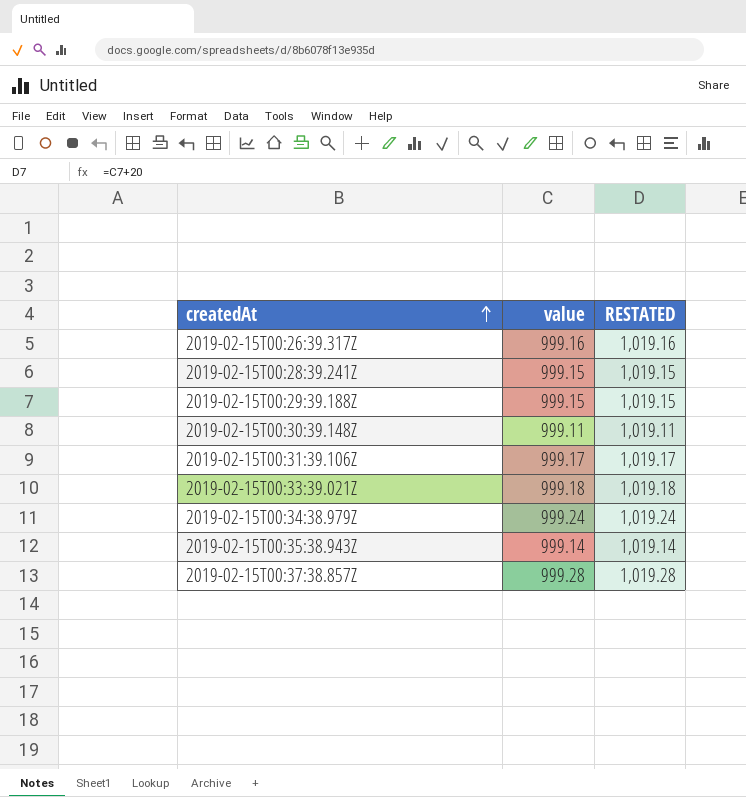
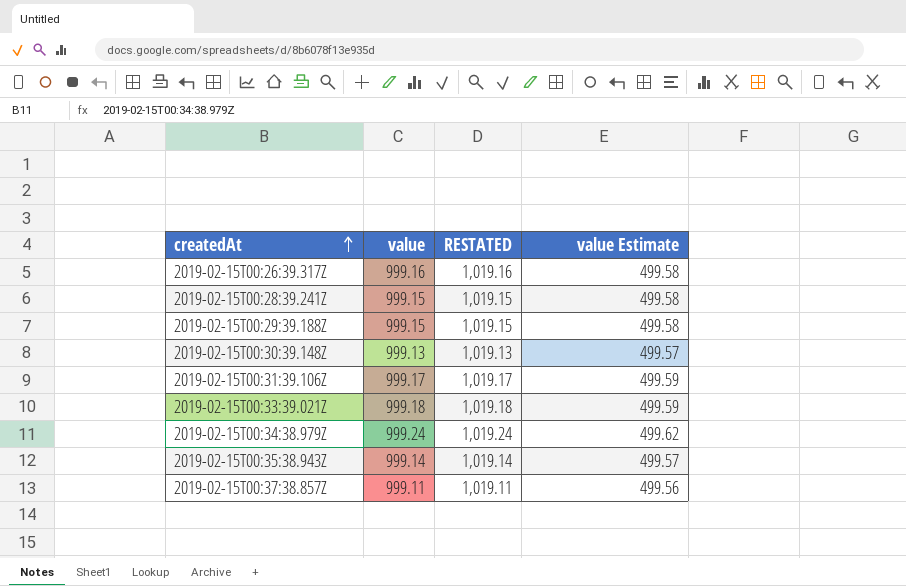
column value Estimate | formula: none -> [value] * 0.5
2019-02-15T00:30:39.148Z | value: 999.11 -> 999.13
2019-02-15T00:30:39.148Z | RESTATED: 1,019.11 -> 1,019.13
2019-02-15T00:37:38.857Z | value: 999.28 -> 999.11
2019-02-15T00:37:38.857Z | RESTATED: 1,019.28 -> 1,019.11

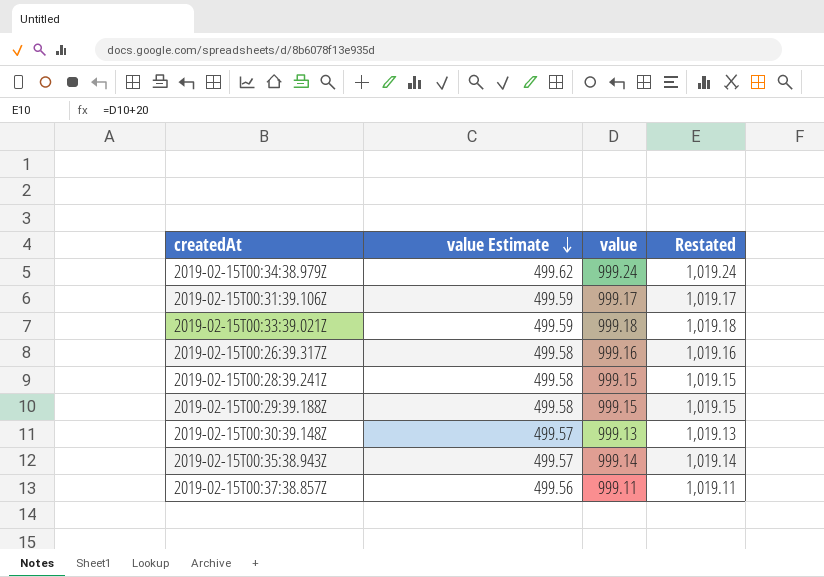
row order: createdAt ascending -> value Estimate descending
column value Estimate | position: 4 -> 2
column name: RESTATED -> Restated

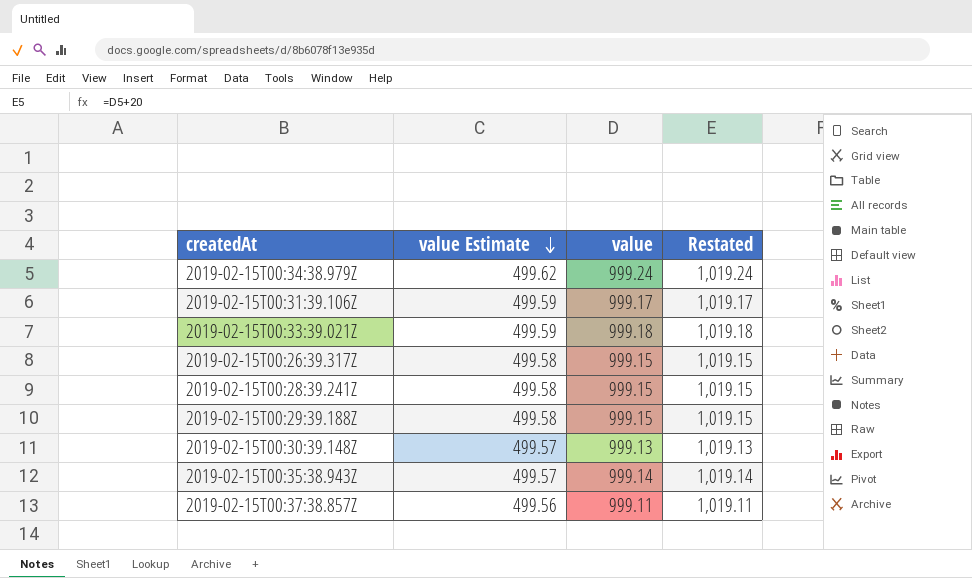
2019-02-15T00:26:39.317Z | value: 999.16 -> 999.15
2019-02-15T00:26:39.317Z | Restated: 1,019.16 -> 1,019.15

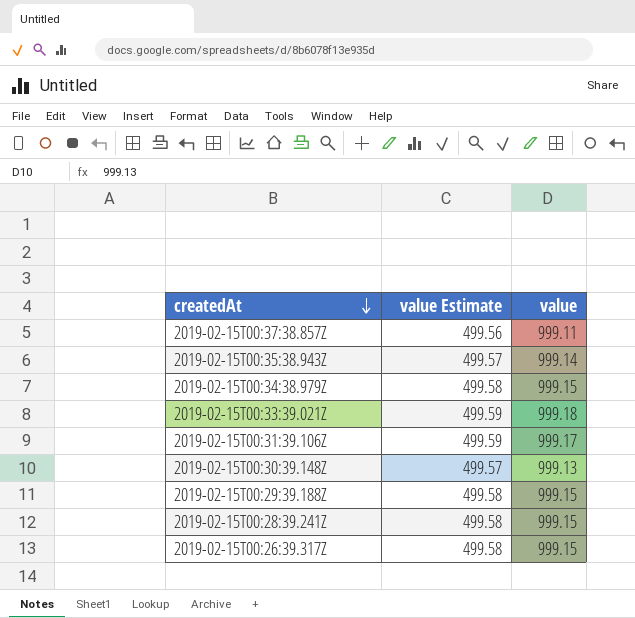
row order: value Estimate descending -> createdAt descending
column Restated | formula: [value] + 20 -> none
2019-02-15T00:34:38.979Z | value Estimate: 499.62 -> 499.58
2019-02-15T00:34:38.979Z | value: 999.24 -> 999.15

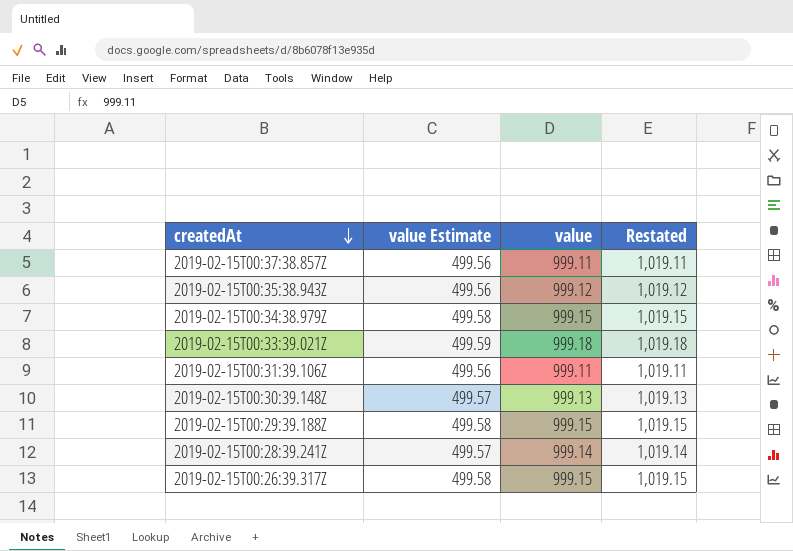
column Restated | formula: none -> [value] + 20
2019-02-15T00:35:38.943Z | value Estimate: 499.57 -> 499.56
2019-02-15T00:35:38.943Z | value: 999.14 -> 999.12
2019-02-15T00:31:39.106Z | value Estimate: 499.59 -> 499.56
2019-02-15T00:31:39.106Z | value: 999.17 -> 999.11
2019-02-15T00:28:39.241Z | value Estimate: 499.58 -> 499.57
2019-02-15T00:28:39.241Z | value: 999.15 -> 999.14

